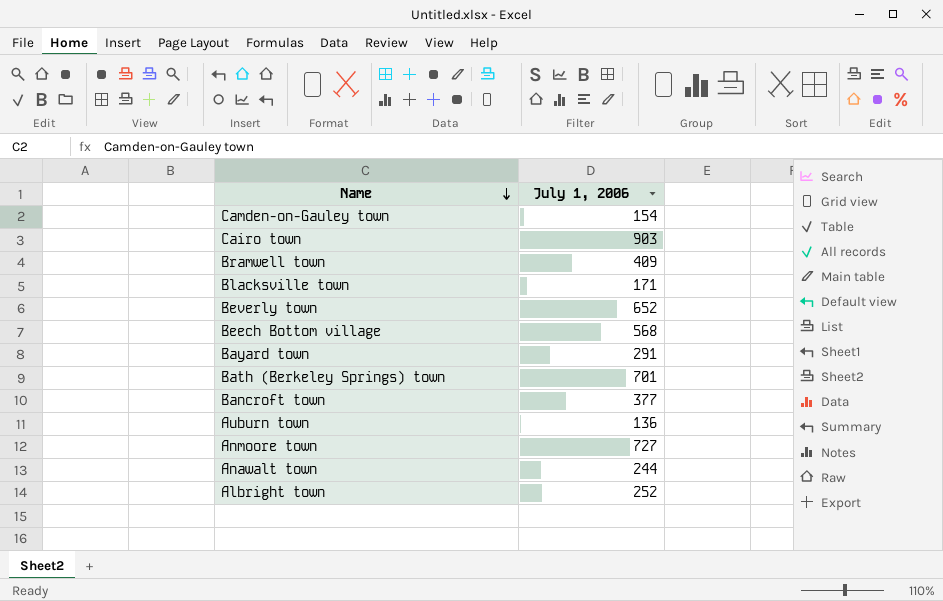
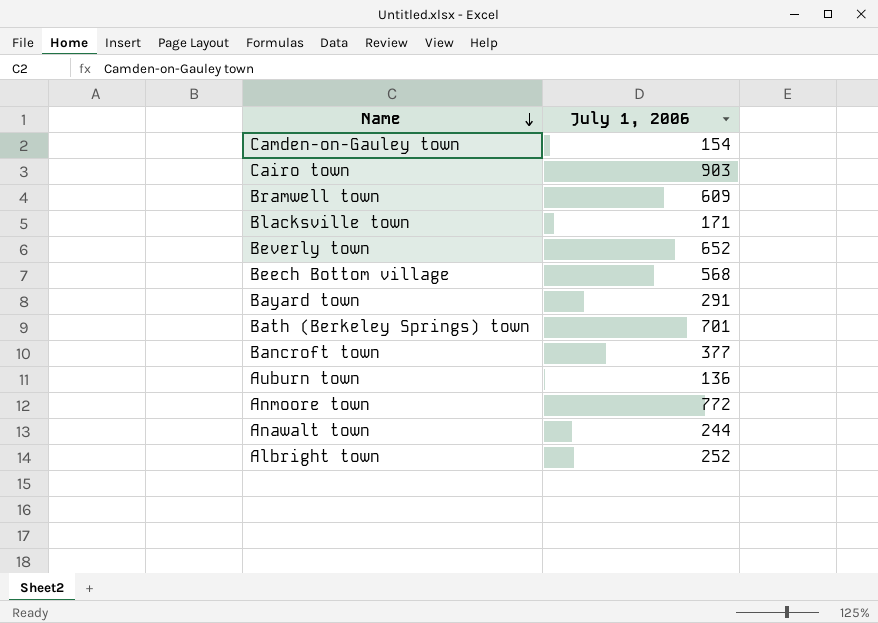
Bramwell town | July 1, 2006: 409 -> 609
Anmoore town | July 1, 2006: 727 -> 772

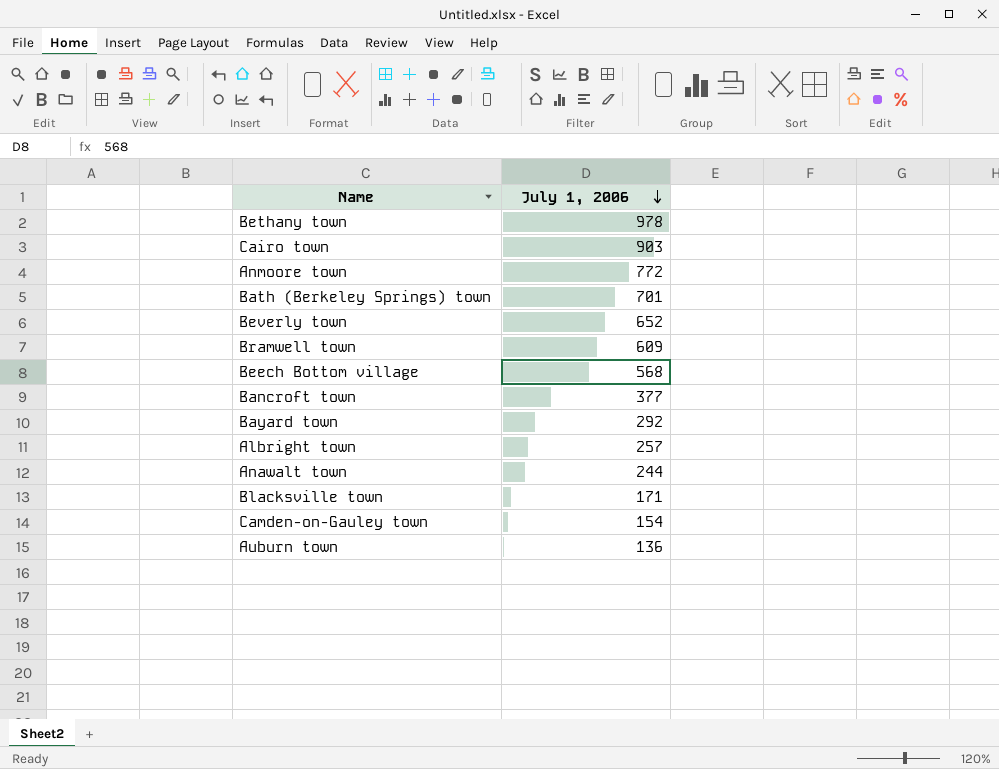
row order: Name descending -> July 1, 2006 descending
row Bethany town: none -> 978
Bayard town | July 1, 2006: 291 -> 292
Albright town | July 1, 2006: 252 -> 257

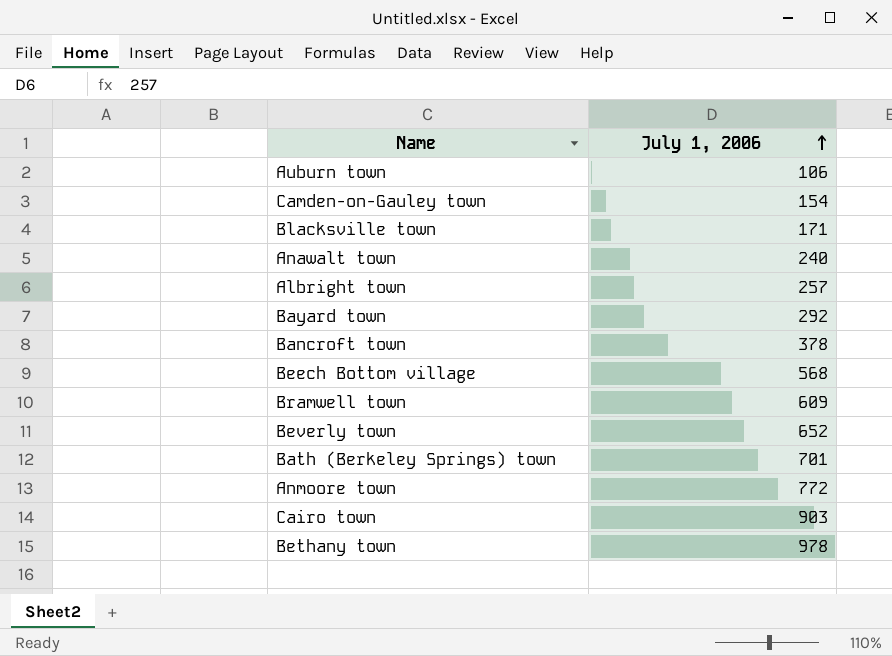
row order: July 1, 2006 descending -> July 1, 2006 ascending
Auburn town | July 1, 2006: 136 -> 106
Anawalt town | July 1, 2006: 244 -> 240
Bancroft town | July 1, 2006: 377 -> 378

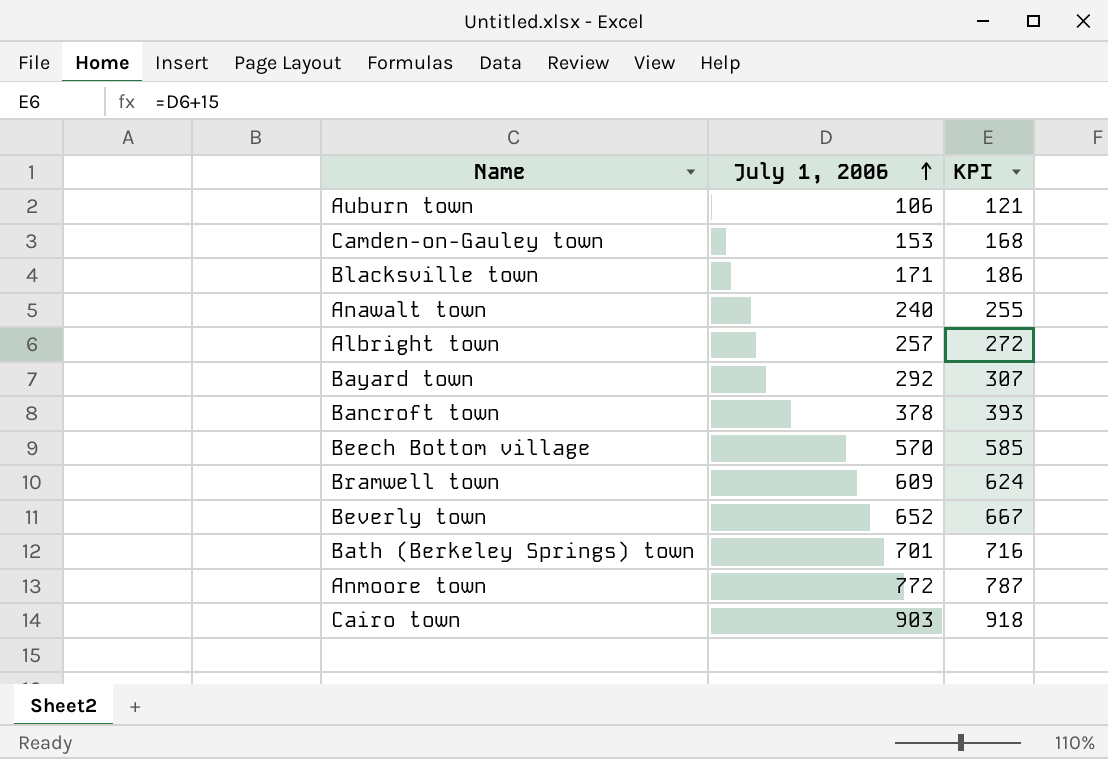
column KPI | formula: none -> [July 1, 2006] + 15
row Bethany town: 978 -> none
Camden-on-Gauley town | July 1, 2006: 154 -> 153
Beech Bottom village | July 1, 2006: 568 -> 570

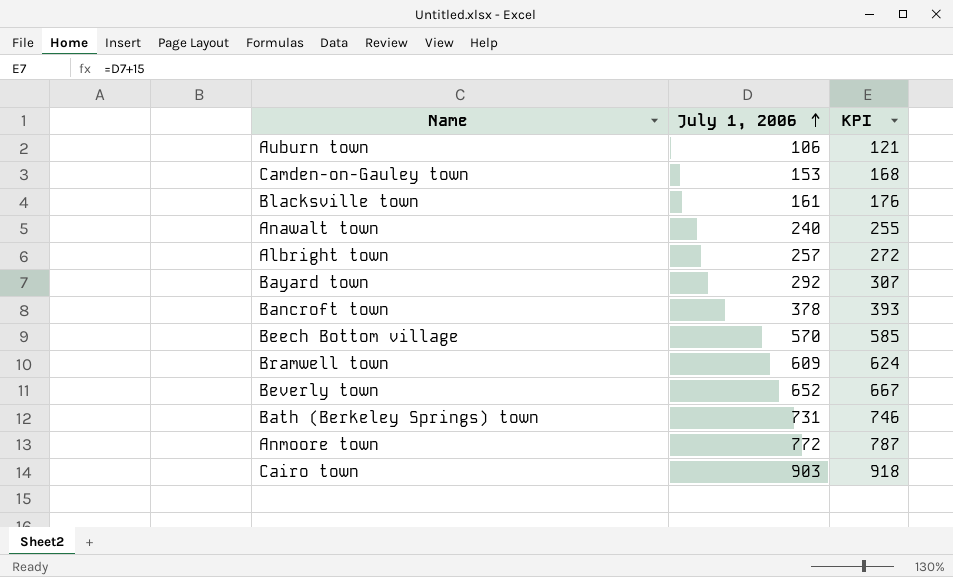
Blacksville town | July 1, 2006: 171 -> 161
Blacksville town | KPI: 186 -> 176
Bath (Berkeley Springs) town | July 1, 2006: 701 -> 731
Bath (Berkeley Springs) town | KPI: 716 -> 746

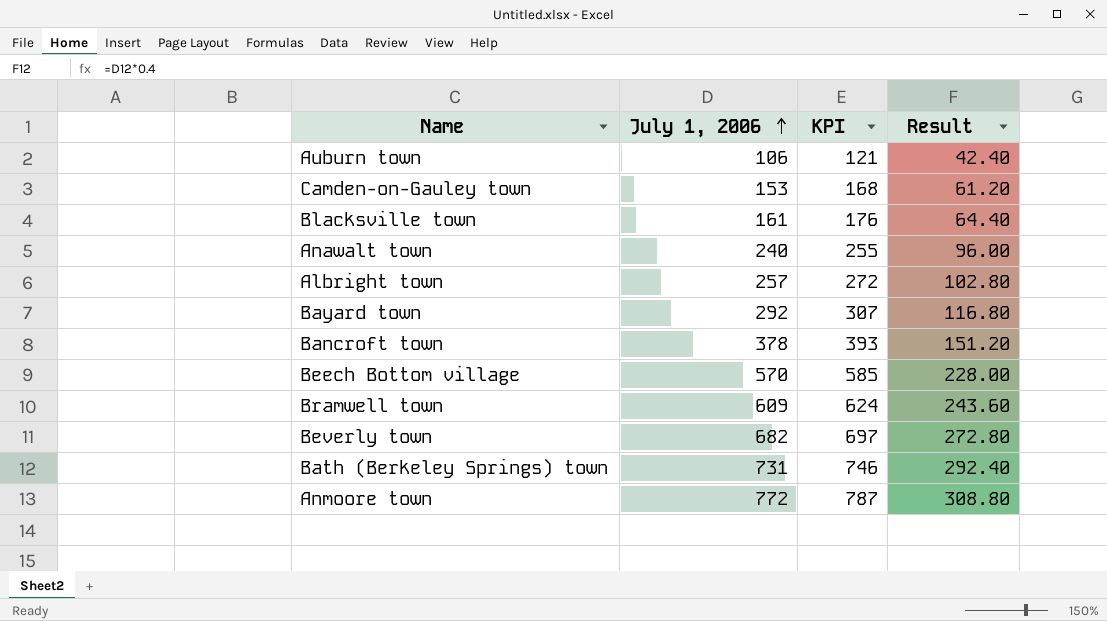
column Result | formula: none -> [July 1, 2006] * 0.4
row Cairo town: 903 | 918 -> none
Beverly town | July 1, 2006: 652 -> 682
Beverly town | KPI: 667 -> 697

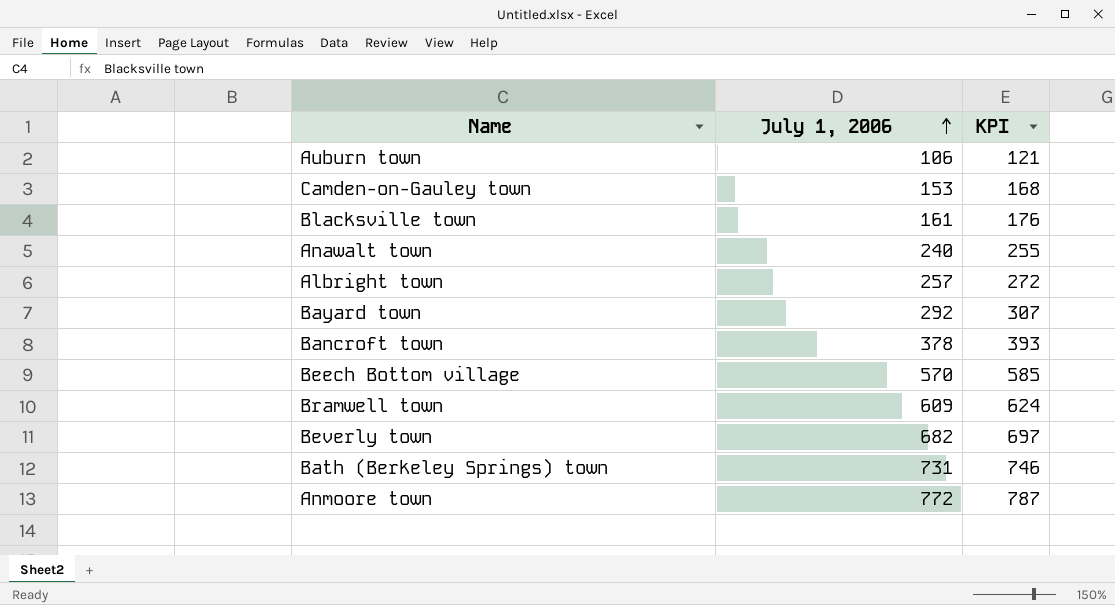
column Result | formula: [July 1, 2006] * 0.4 -> none

